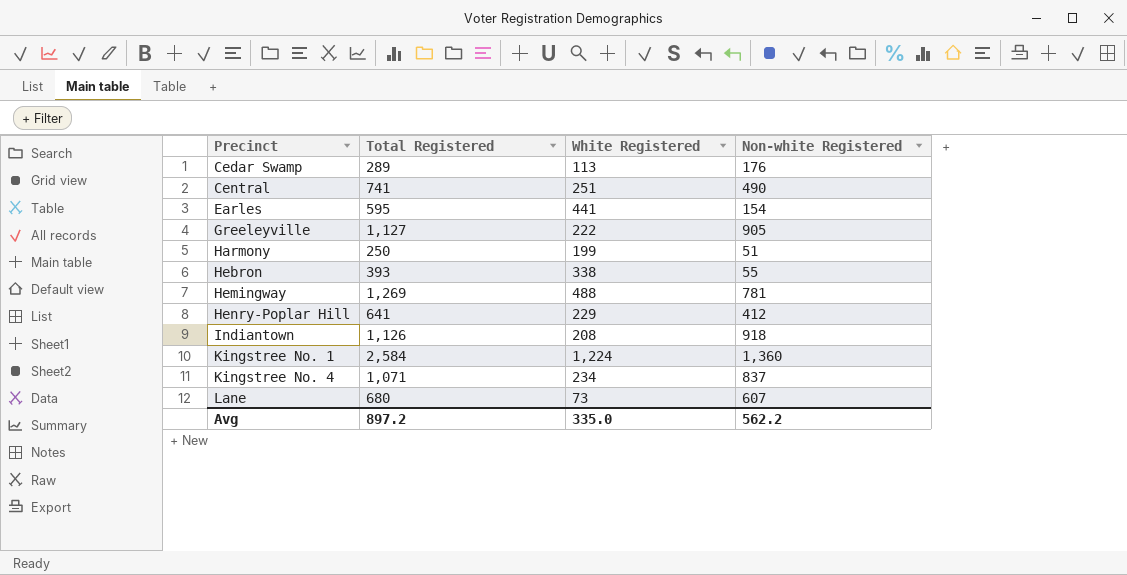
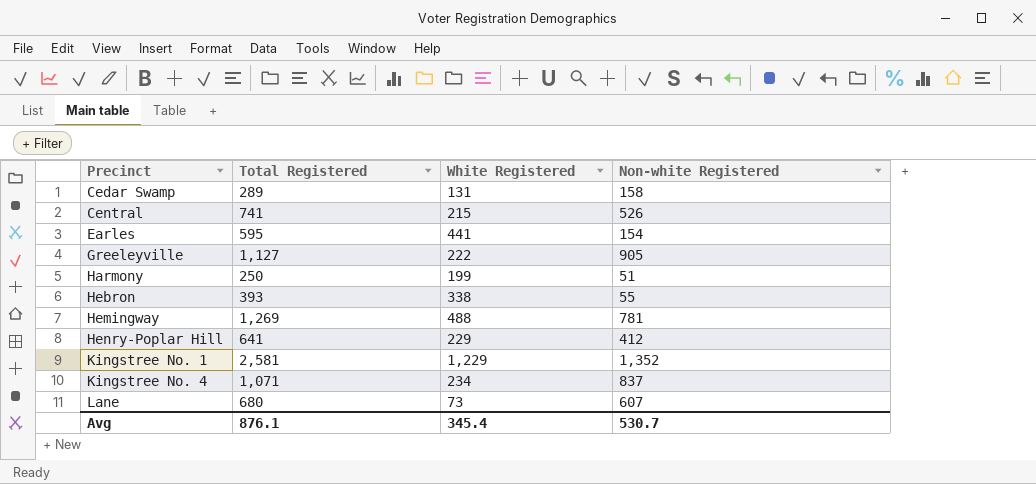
row Indiantown: 1,126 | 208 | 918 -> none
Cedar Swamp | White Registered: 113 -> 131
Cedar Swamp | Non-white Registered: 176 -> 158
Central | White Registered: 251 -> 215
Central | Non-white Registered: 490 -> 526
Kingstree No. 1 | Total Registered: 2,584 -> 2,581
Kingstree No. 1 | White Registered: 1,224 -> 1,229
Kingstree No. 1 | Non-white Registered: 1,360 -> 1,352
Avg | Total Registered: 897.2 -> 876.1
Avg | White Registered: 335.0 -> 345.4
Avg | Non-white Registered: 562.2 -> 530.7

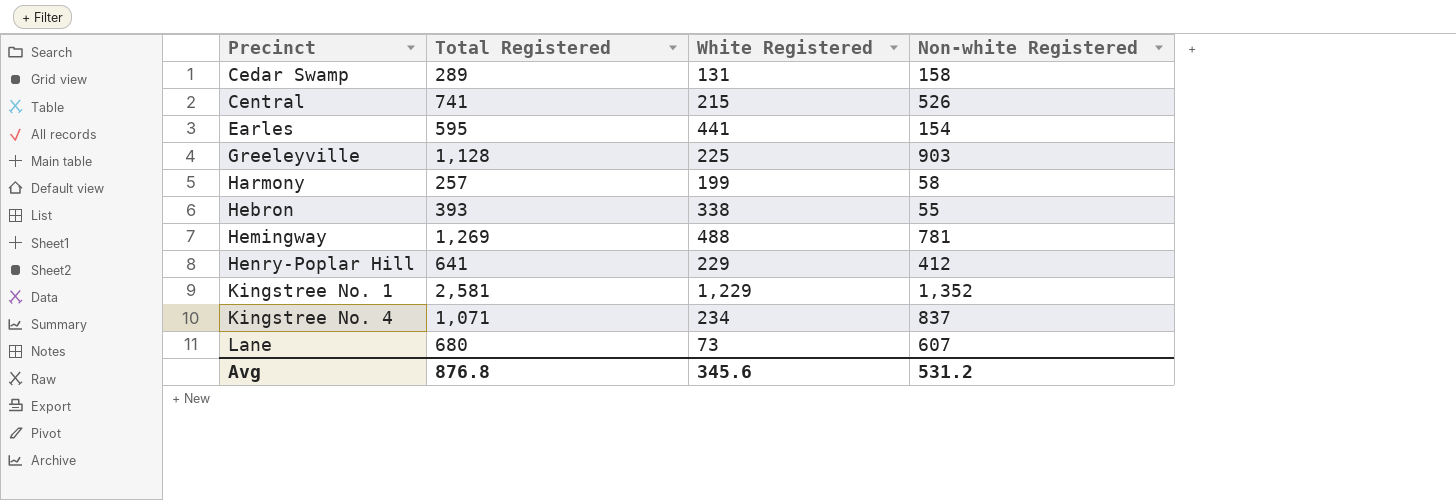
Greeleyville | Total Registered: 1,127 -> 1,128
Greeleyville | White Registered: 222 -> 225
Greeleyville | Non-white Registered: 905 -> 903
Harmony | Total Registered: 250 -> 257
Harmony | Non-white Registered: 51 -> 58
Avg | Total Registered: 876.1 -> 876.8
Avg | White Registered: 345.4 -> 345.6
Avg | Non-white Registered: 530.7 -> 531.2

